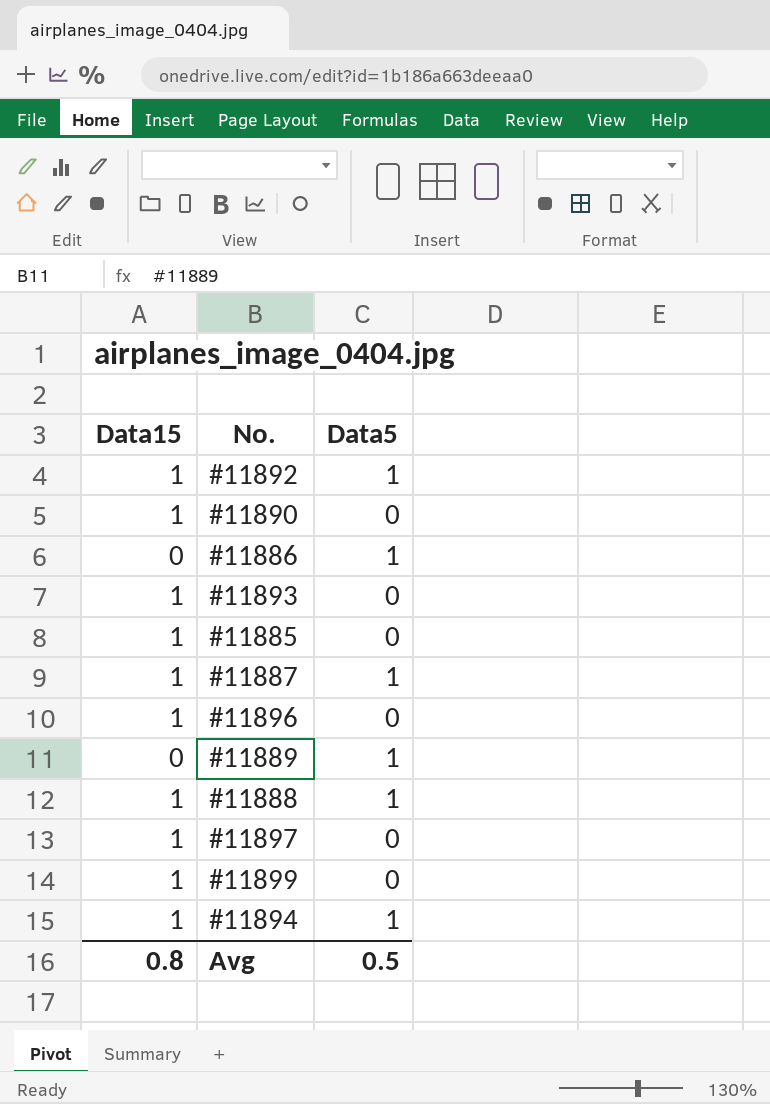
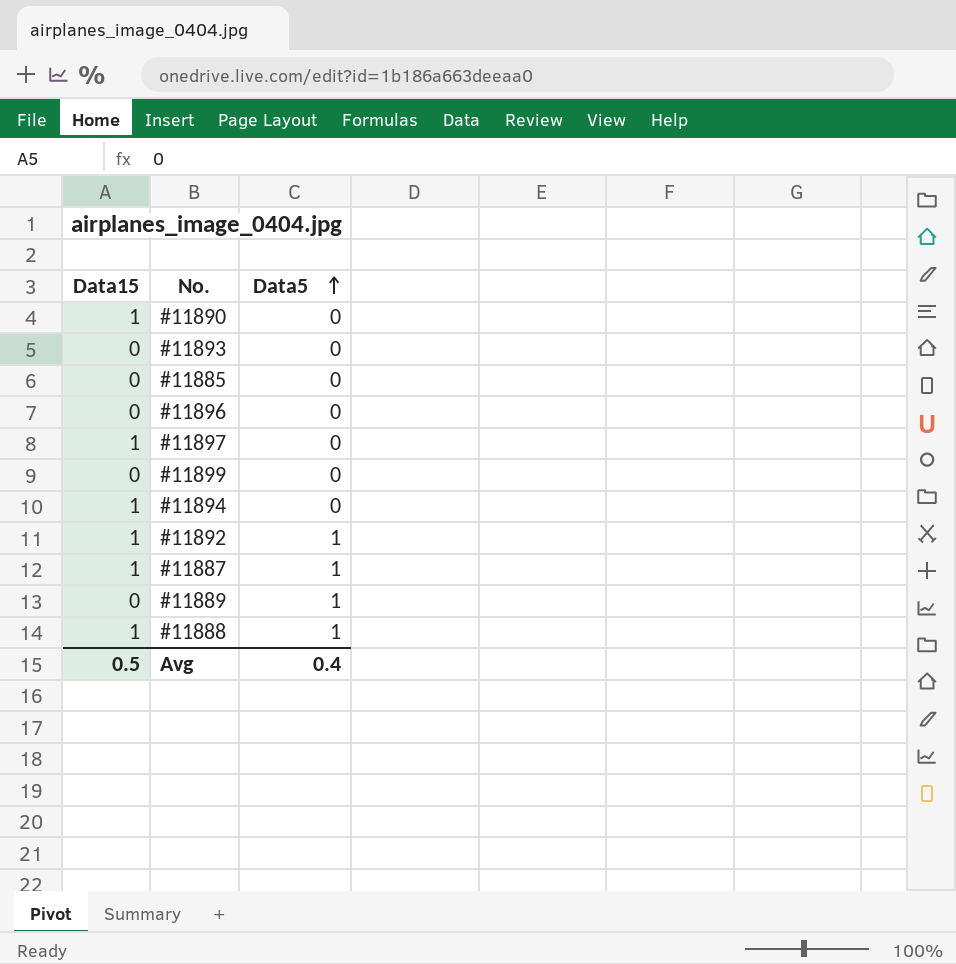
row order: none -> Data5 ascending
row #11886: 0 | 1 -> none
#11893 | Data15: 1 -> 0
#11885 | Data15: 1 -> 0
#11896 | Data15: 1 -> 0
#11899 | Data15: 1 -> 0
#11894 | Data5: 1 -> 0
Avg | Data15: 0.8 -> 0.5
Avg | Data5: 0.5 -> 0.4

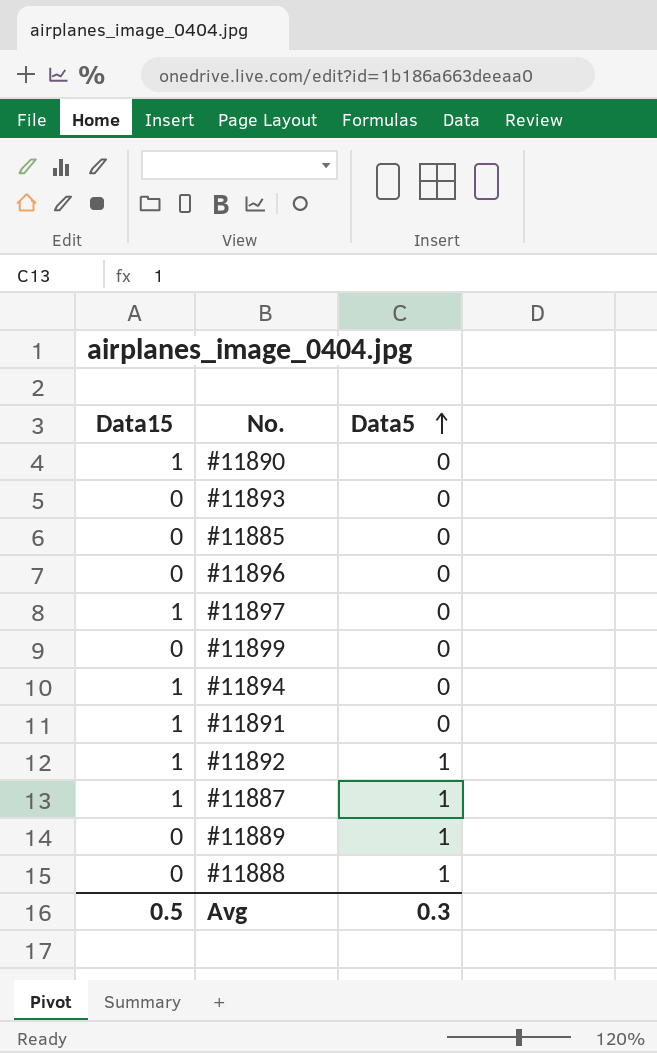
row #11891: none -> 1 | 0
#11888 | Data15: 1 -> 0
Avg | Data5: 0.4 -> 0.3

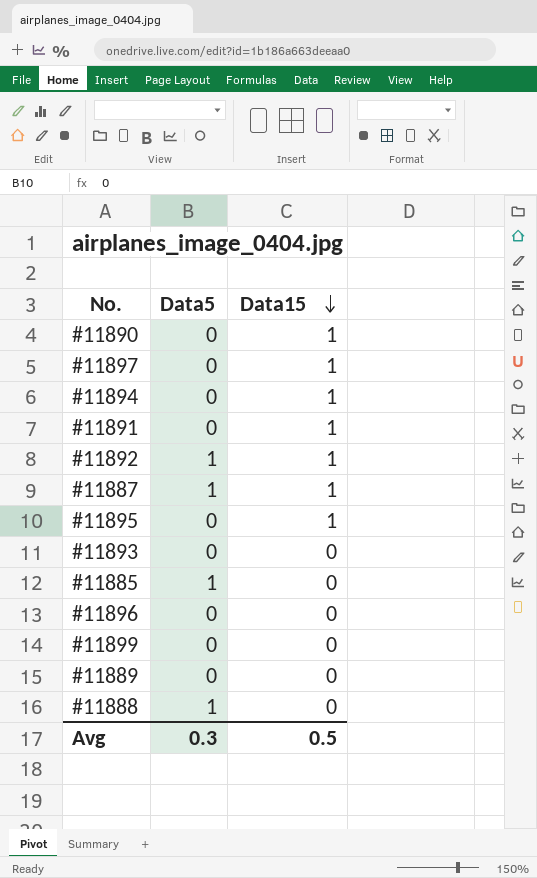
row order: Data5 ascending -> Data15 descending
column Data15 | position: 1 -> 3
row #11895: none -> 0 | 1
#11885 | Data5: 0 -> 1
#11889 | Data5: 1 -> 0

